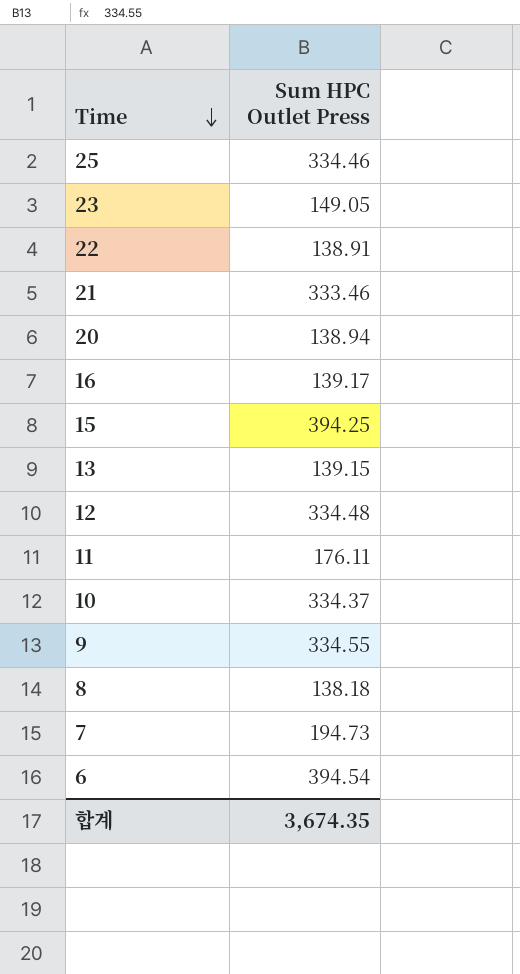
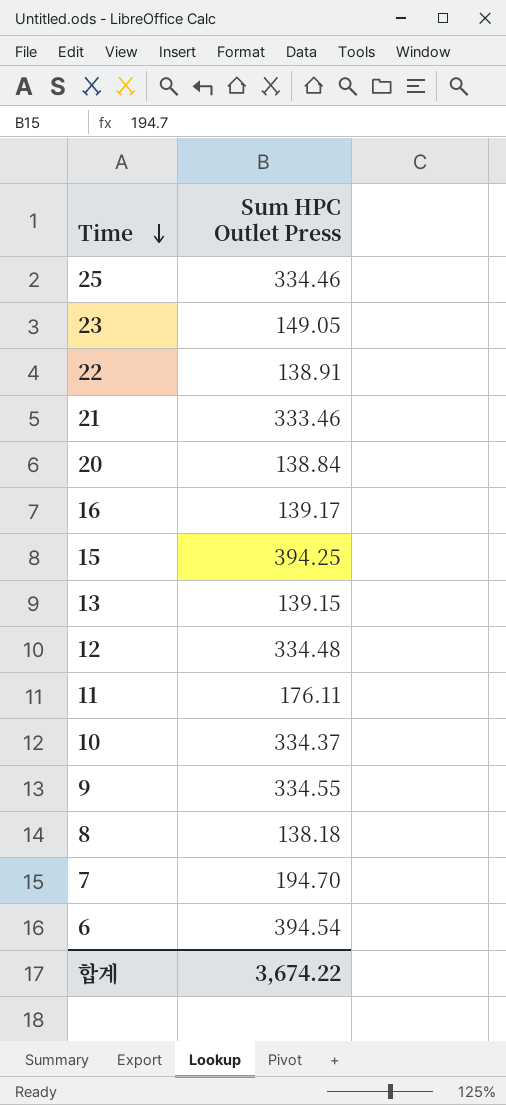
20 | Sum HPC Outlet Press: 138.94 -> 138.84
7 | Sum HPC Outlet Press: 194.73 -> 194.70
합계 | Sum HPC Outlet Press: 3,674.35 -> 3,674.22

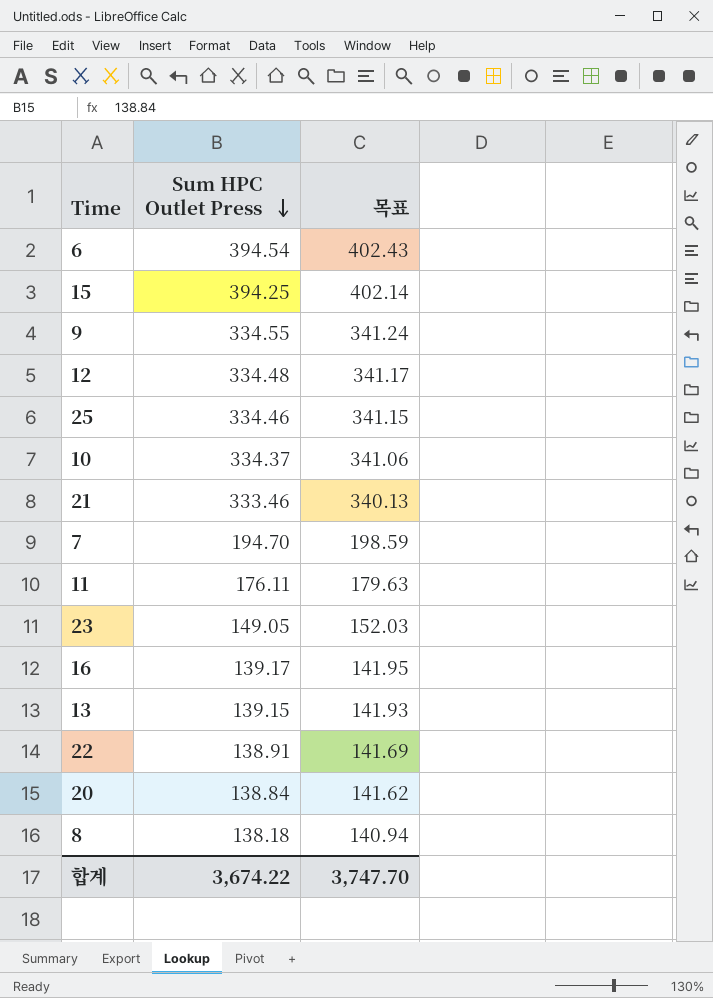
row order: Time descending -> Sum HPC Outlet Press descending
column 목표 | formula: none -> [Sum HPC Outlet Press] * 1.02

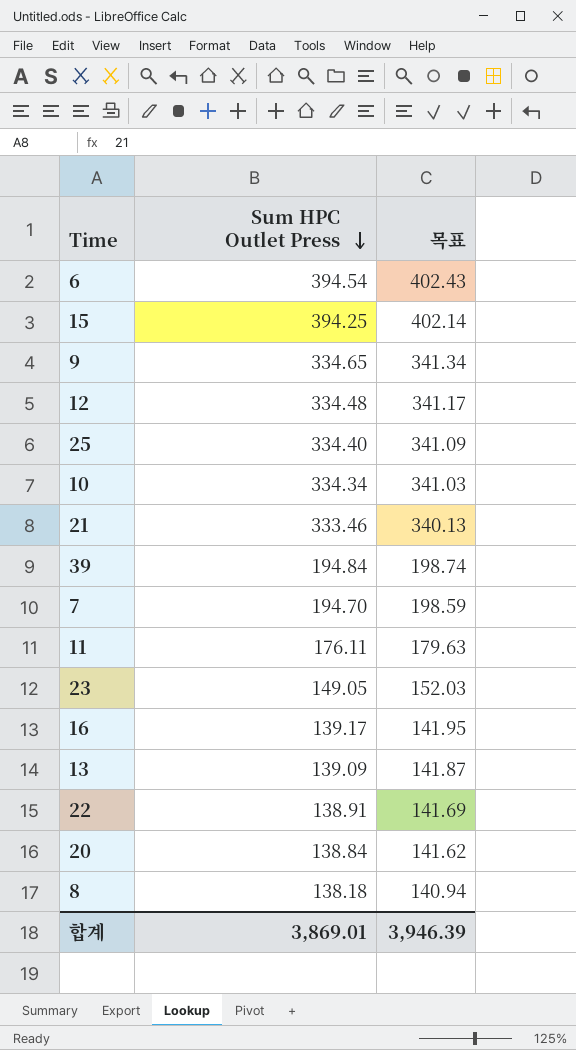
9 | Sum HPC Outlet Press: 334.55 -> 334.65
9 | 목표: 341.24 -> 341.34
25 | Sum HPC Outlet Press: 334.46 -> 334.40
25 | 목표: 341.15 -> 341.09
10 | Sum HPC Outlet Press: 334.37 -> 334.34
10 | 목표: 341.06 -> 341.03
row 39: none -> 194.84 | 198.74
13 | Sum HPC Outlet Press: 139.15 -> 139.09
13 | 목표: 141.93 -> 141.87
합계 | Sum HPC Outlet Press: 3,674.22 -> 3,869.01
합계 | 목표: 3,747.70 -> 3,946.39

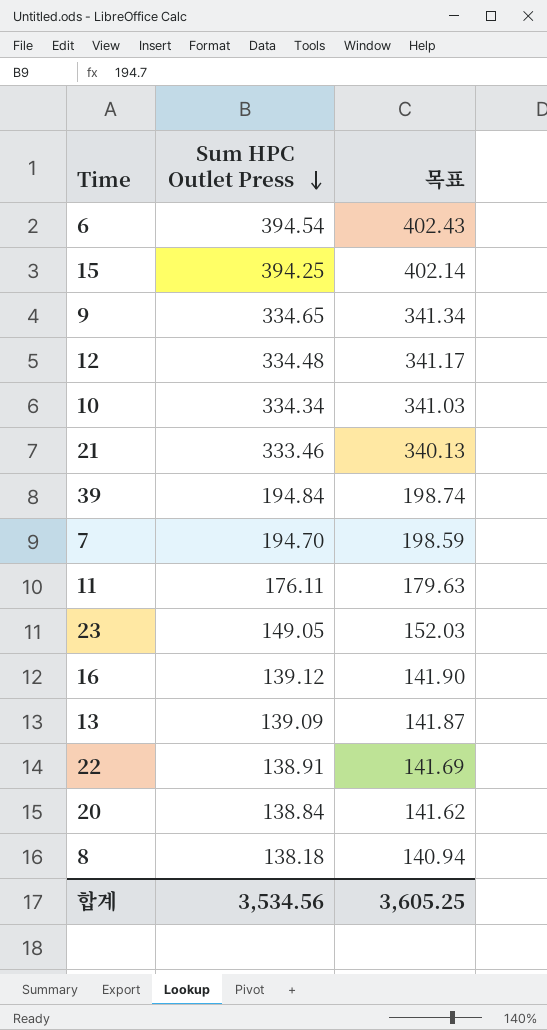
row 25: 334.40 | 341.09 -> none
16 | Sum HPC Outlet Press: 139.17 -> 139.12
16 | 목표: 141.95 -> 141.90
합계 | Sum HPC Outlet Press: 3,869.01 -> 3,534.56
합계 | 목표: 3,946.39 -> 3,605.25

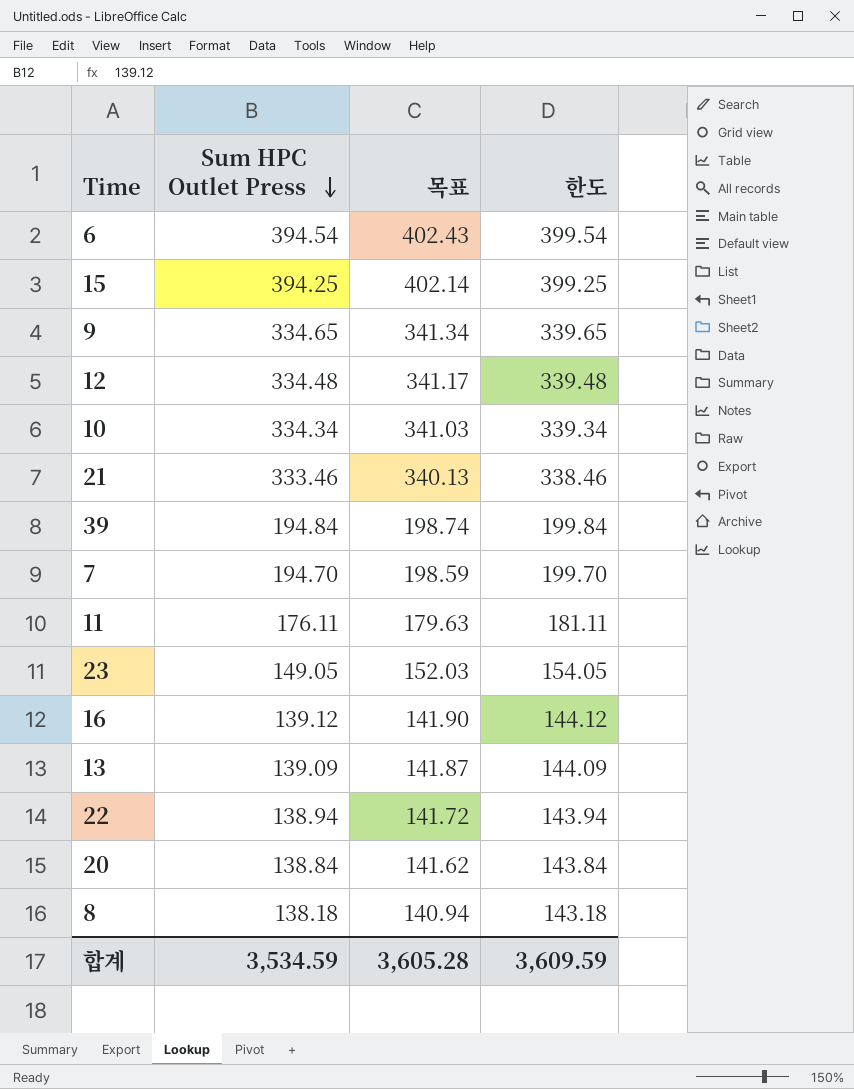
column 한도 | formula: none -> [Sum HPC Outlet Press] + 5
22 | Sum HPC Outlet Press: 138.91 -> 138.94
22 | 목표: 141.69 -> 141.72
합계 | Sum HPC Outlet Press: 3,534.56 -> 3,534.59
합계 | 목표: 3,605.25 -> 3,605.28

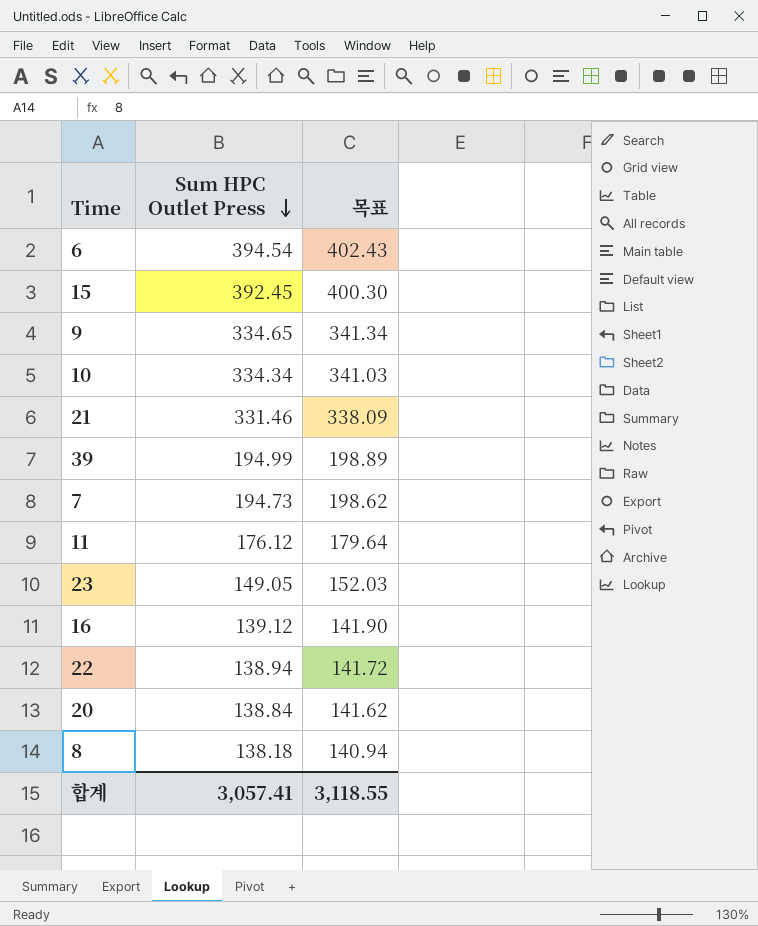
column 한도 | formula: [Sum HPC Outlet Press] + 5 -> none
row 12: 334.48 | 341.17 | 339.48 -> none
row 13: 139.09 | 141.87 | 144.09 -> none
15 | Sum HPC Outlet Press: 394.25 -> 392.45
15 | 목표: 402.14 -> 400.30
21 | Sum HPC Outlet Press: 333.46 -> 331.46
21 | 목표: 340.13 -> 338.09
39 | Sum HPC Outlet Press: 194.84 -> 194.99
39 | 목표: 198.74 -> 198.89
7 | Sum HPC Outlet Press: 194.70 -> 194.73
7 | 목표: 198.59 -> 198.62
11 | Sum HPC Outlet Press: 176.11 -> 176.12
11 | 목표: 179.63 -> 179.64
합계 | Sum HPC Outlet Press: 3,534.59 -> 3,057.41
합계 | 목표: 3,605.28 -> 3,118.55

